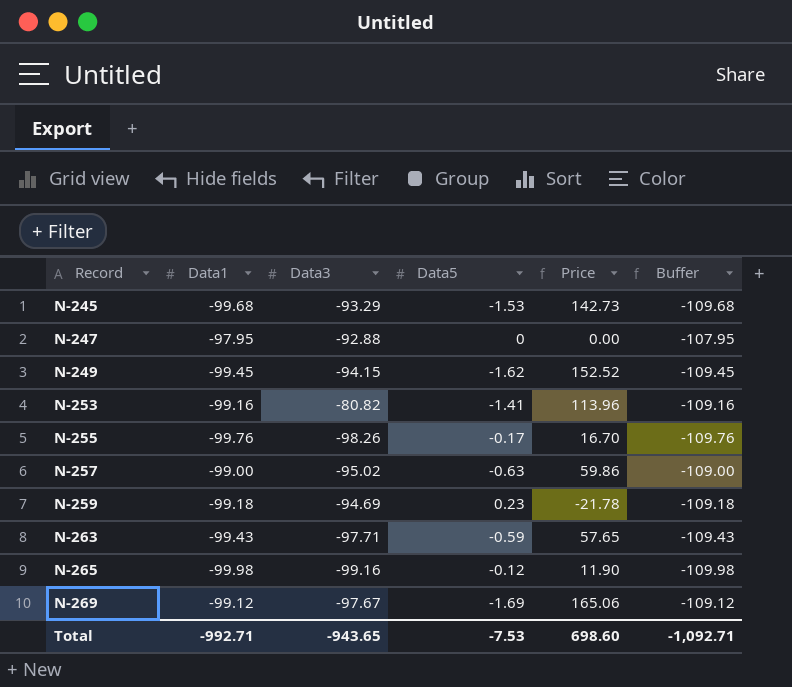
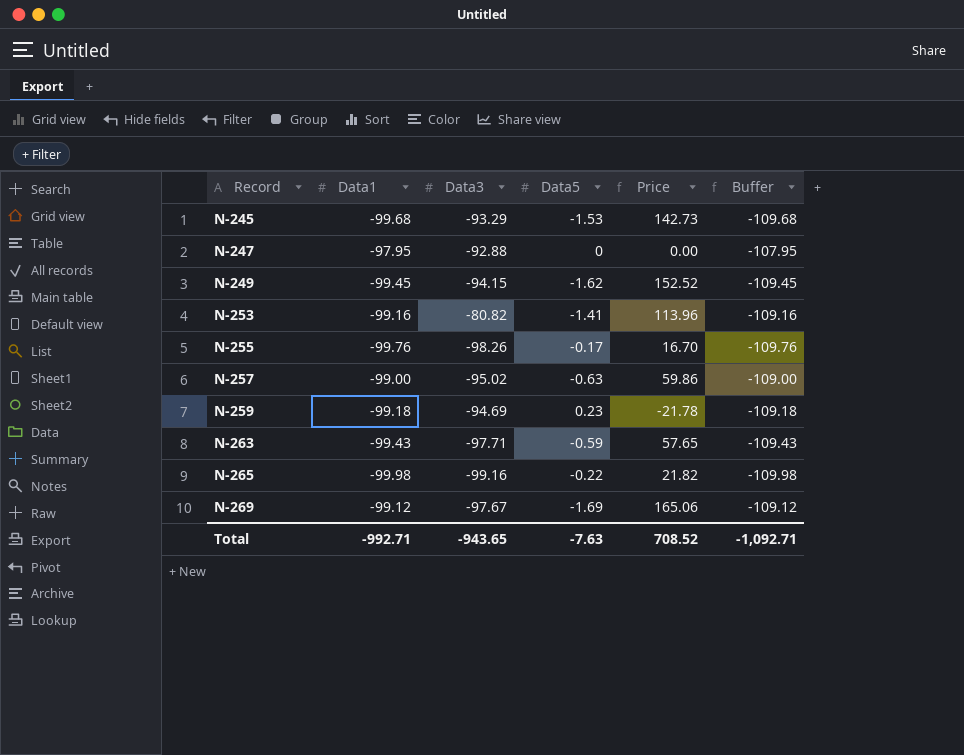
N-265 | Data5: -0.12 -> -0.22
N-265 | Price: 11.90 -> 21.82
Total | Data5: -7.53 -> -7.63
Total | Price: 698.60 -> 708.52

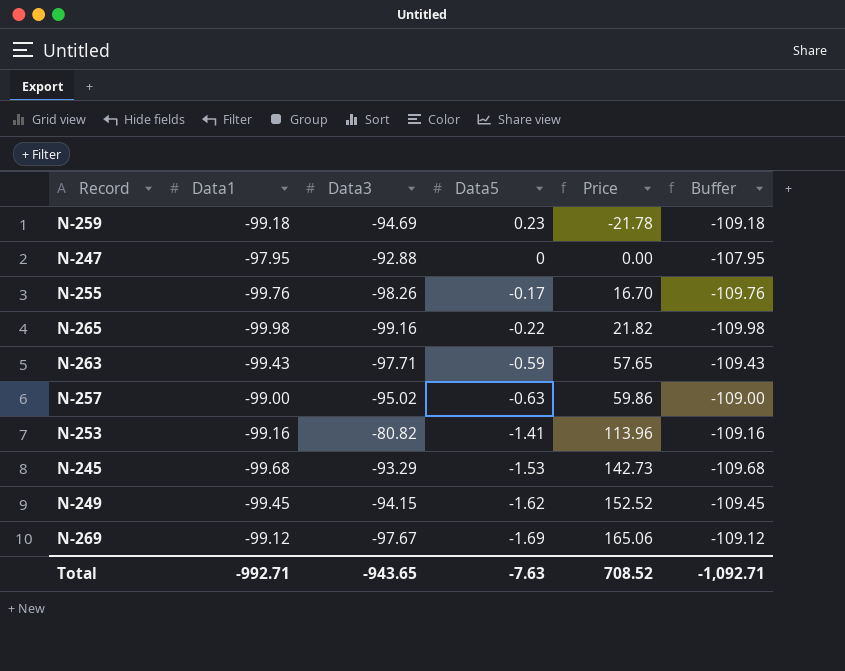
row order: Record ascending -> Data5 descending

